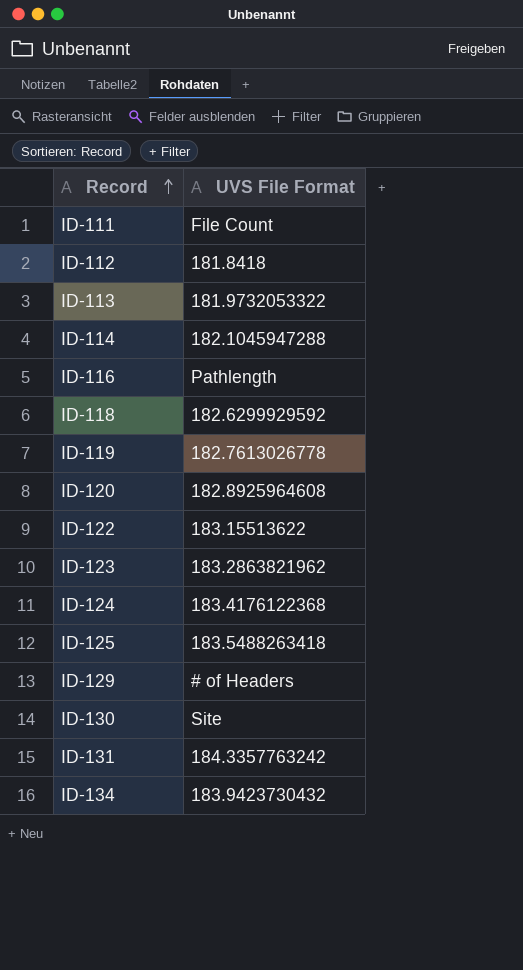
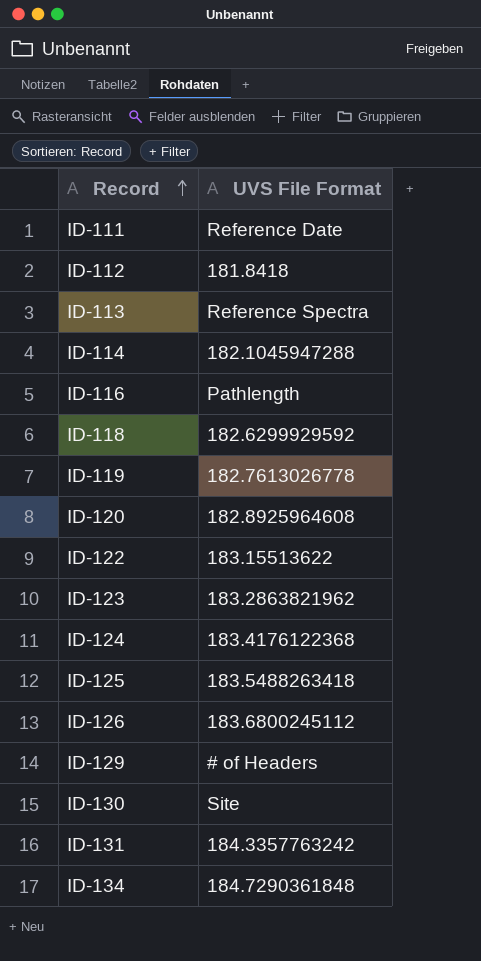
ID-111 | UVS File Format: File Count -> Reference Date
ID-113 | UVS File Format: 181.9732053322 -> Reference Spectra
row ID-126: none -> 183.6800245112
ID-134 | UVS File Format: 183.9423730432 -> 184.7290361848

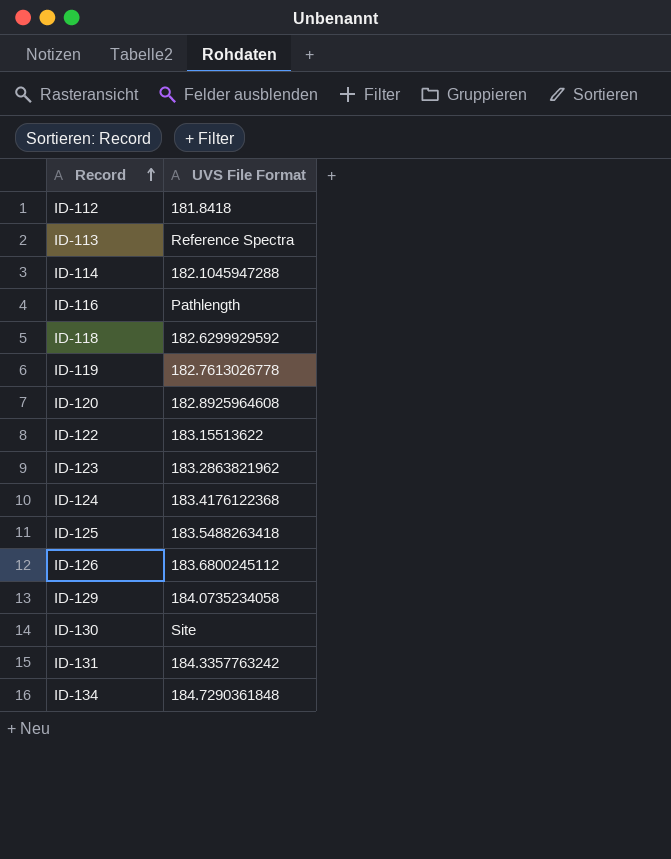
row ID-111: Reference Date -> none
ID-129 | UVS File Format: # of Headers -> 184.0735234058

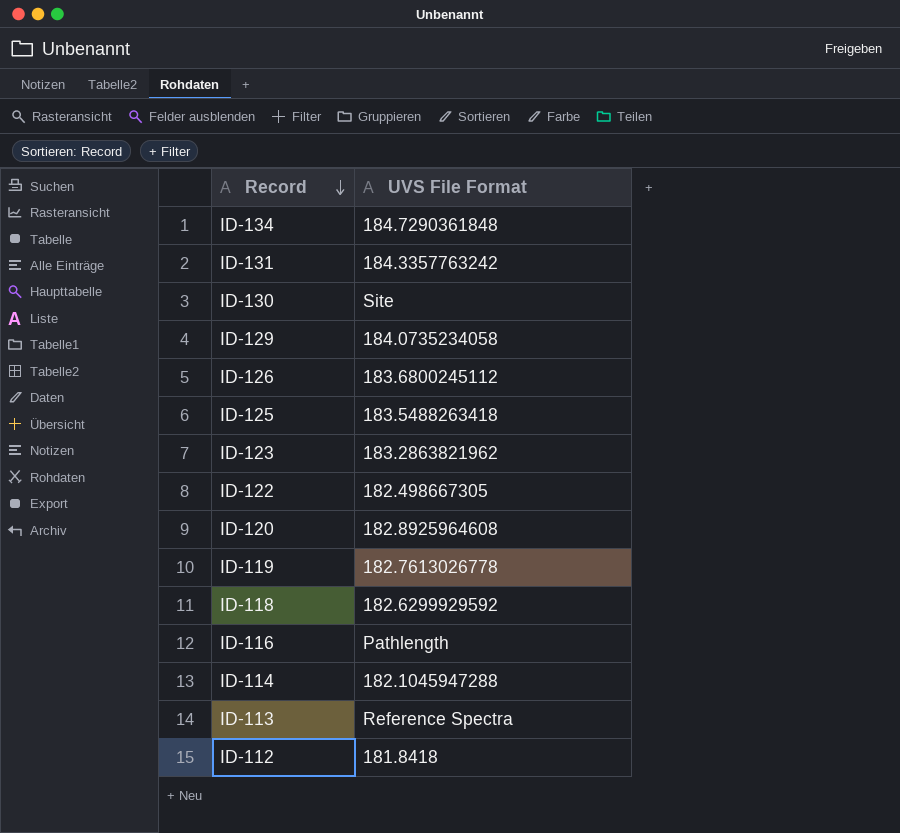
row order: Record ascending -> Record descending
row ID-124: 183.4176122368 -> none
ID-122 | UVS File Format: 183.15513622 -> 182.498667305

